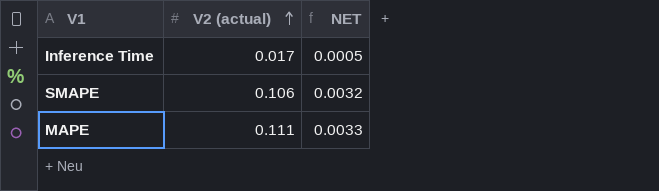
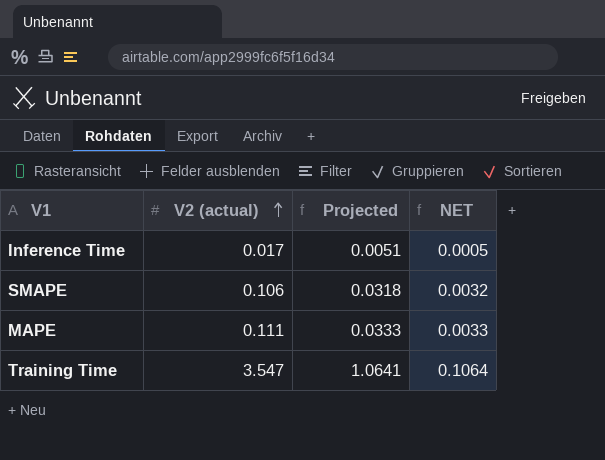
column Projected | formula: none -> [V2 (actual)] * 0.3
row Training Time: none -> 3.547 | 1.0641 | 0.1064

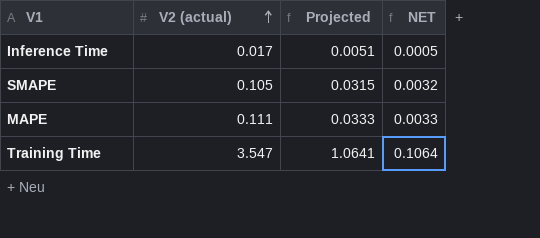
SMAPE | V2 (actual): 0.106 -> 0.105
SMAPE | Projected: 0.0318 -> 0.0315

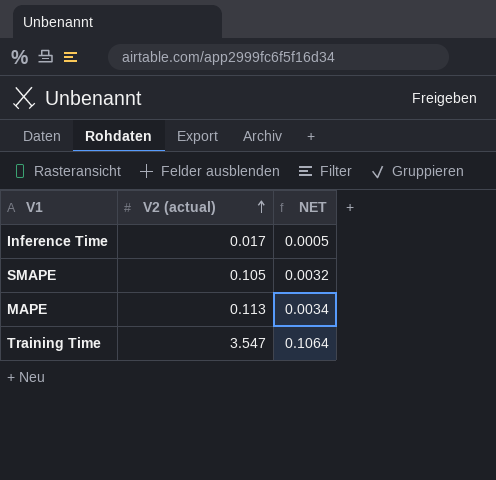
column Projected | formula: [V2 (actual)] * 0.3 -> none
MAPE | V2 (actual): 0.111 -> 0.113
MAPE | NET: 0.0033 -> 0.0034

